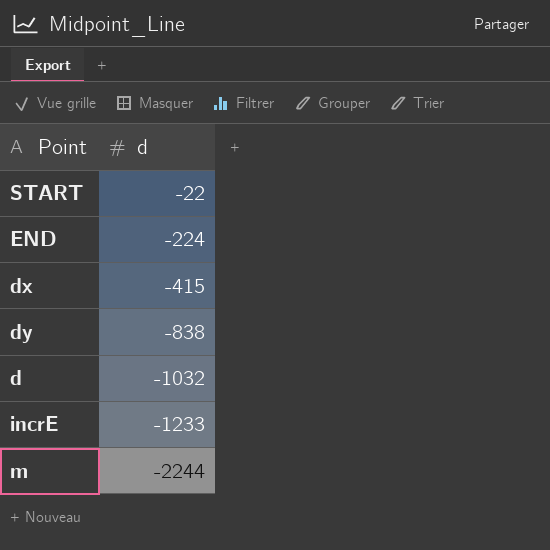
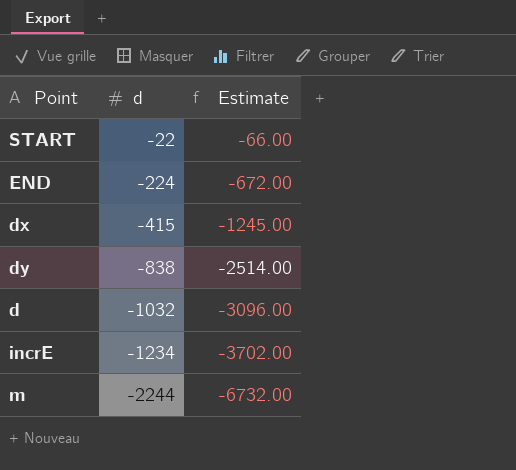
column Estimate | formula: none -> [d] * 3
incrE | d: -1233 -> -1234

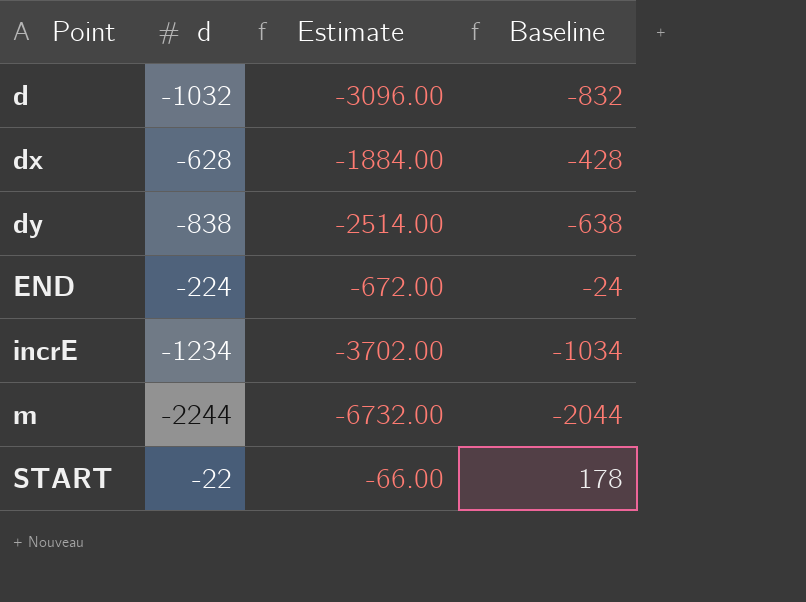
row order: d descending -> Point ascending
column Baseline | formula: none -> [d] + 200
dx | d: -415 -> -628
dx | Estimate: -1245.00 -> -1884.00

